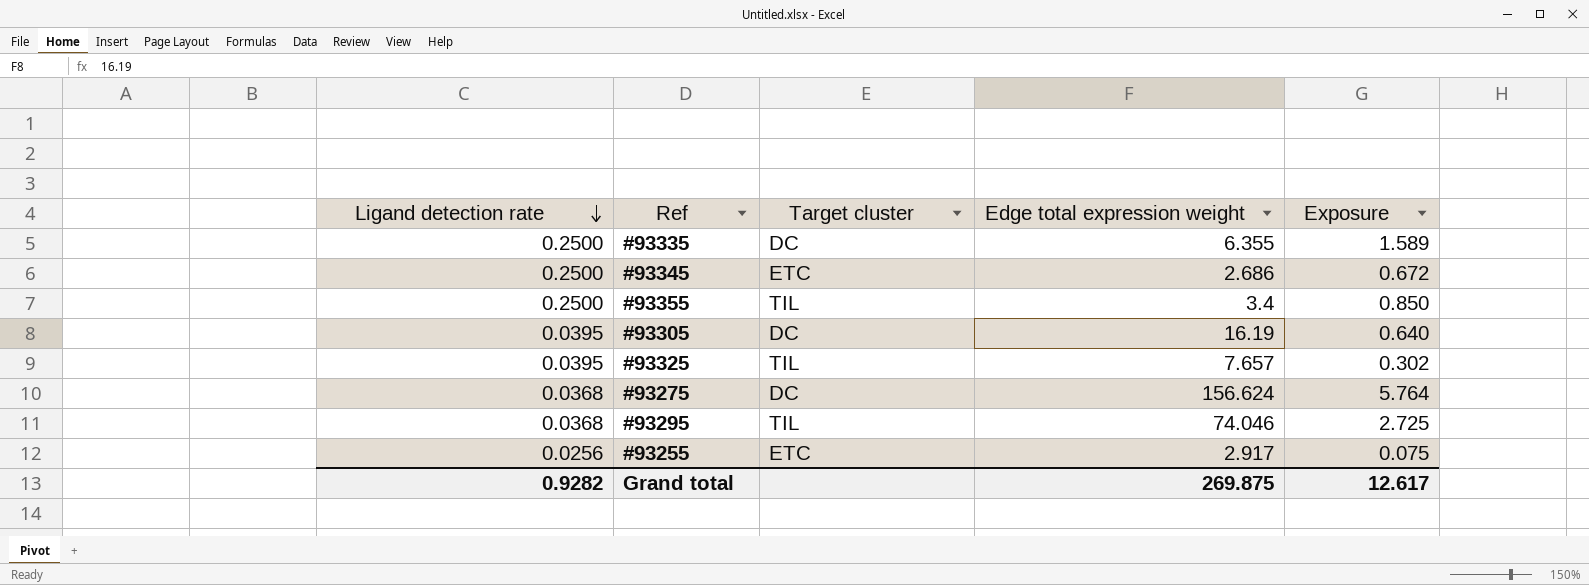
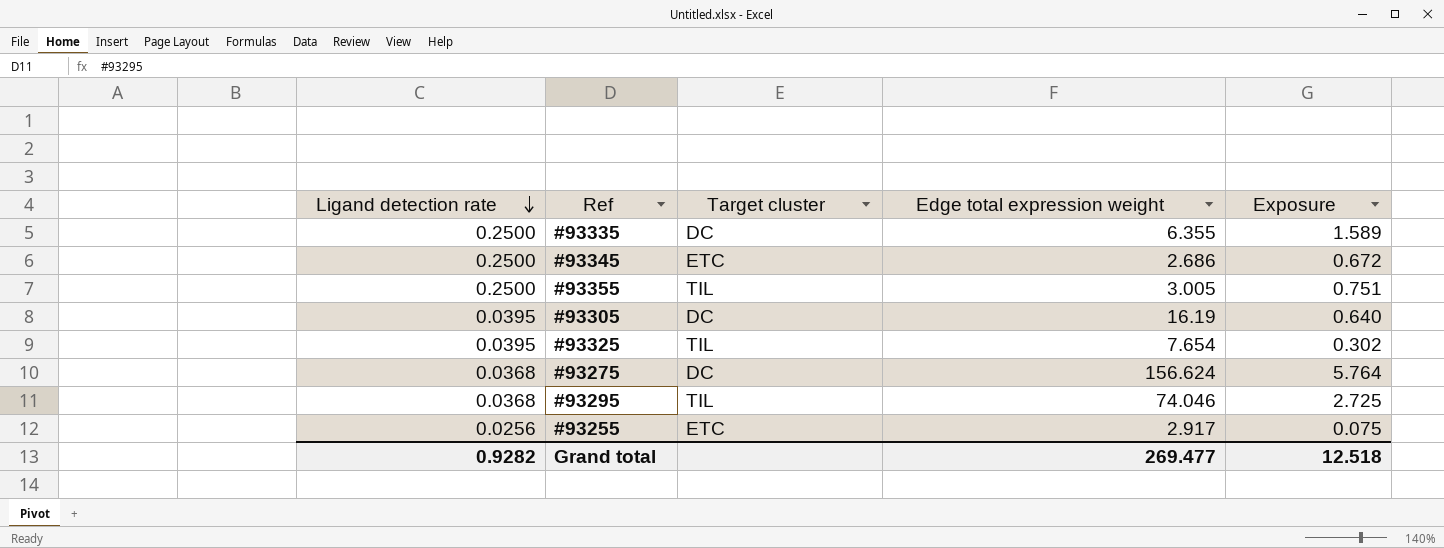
#93355 | Edge total expression weight: 3.4 -> 3.005
#93355 | Exposure: 0.850 -> 0.751
#93325 | Edge total expression weight: 7.657 -> 7.654
Grand total | Edge total expression weight: 269.875 -> 269.477
Grand total | Exposure: 12.617 -> 12.518

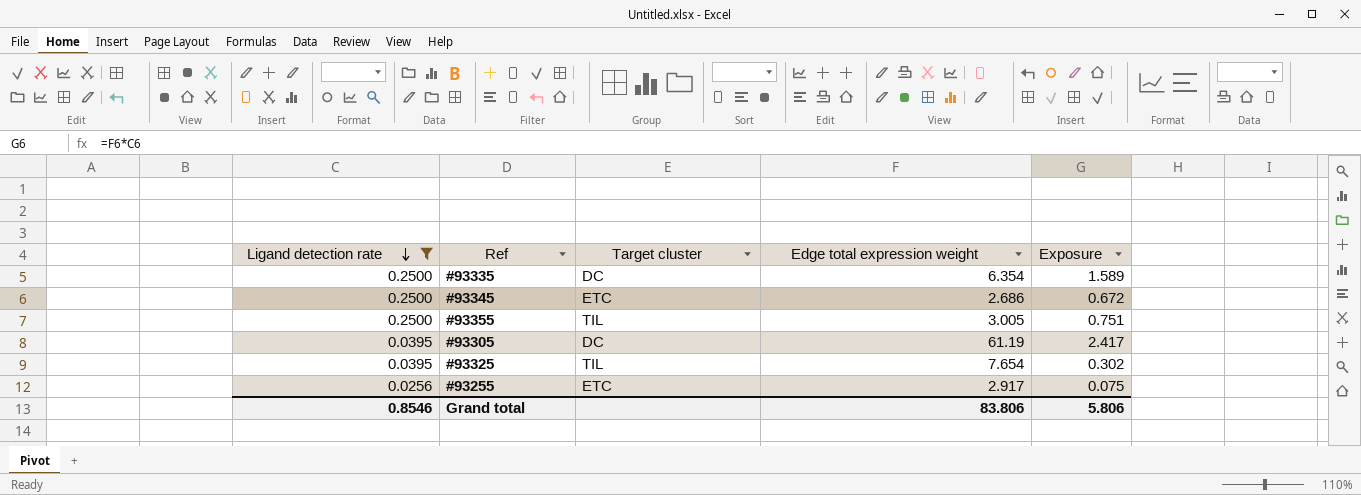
filter: none -> Ligand detection rate != 0.0368
#93335 | Edge total expression weight: 6.355 -> 6.354
#93305 | Edge total expression weight: 16.19 -> 61.19
#93305 | Exposure: 0.640 -> 2.417
Grand total | Ligand detection rate: 0.9282 -> 0.8546
Grand total | Edge total expression weight: 269.477 -> 83.806
Grand total | Exposure: 12.518 -> 5.806

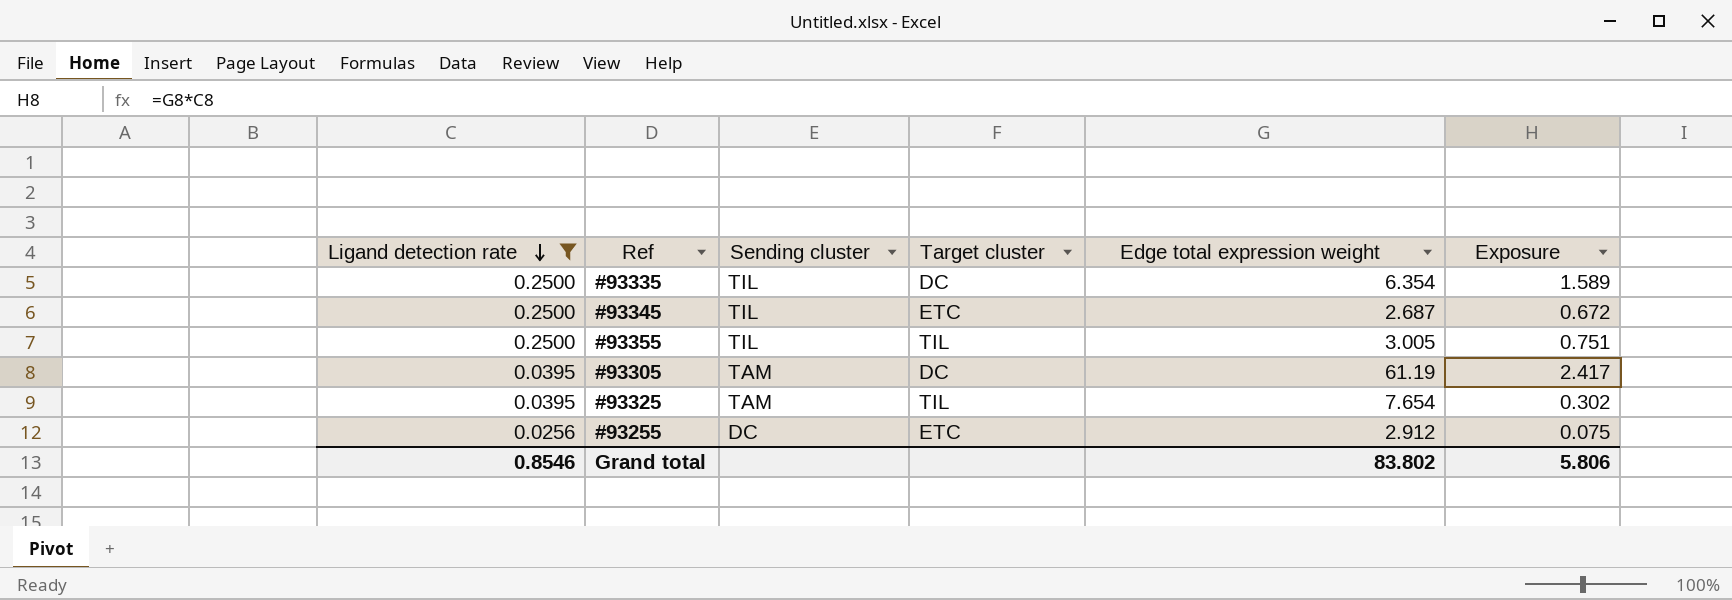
column Sending cluster | position: none -> 3
#93345 | Edge total expression weight: 2.686 -> 2.687
#93255 | Edge total expression weight: 2.917 -> 2.912
Grand total | Edge total expression weight: 83.806 -> 83.802

